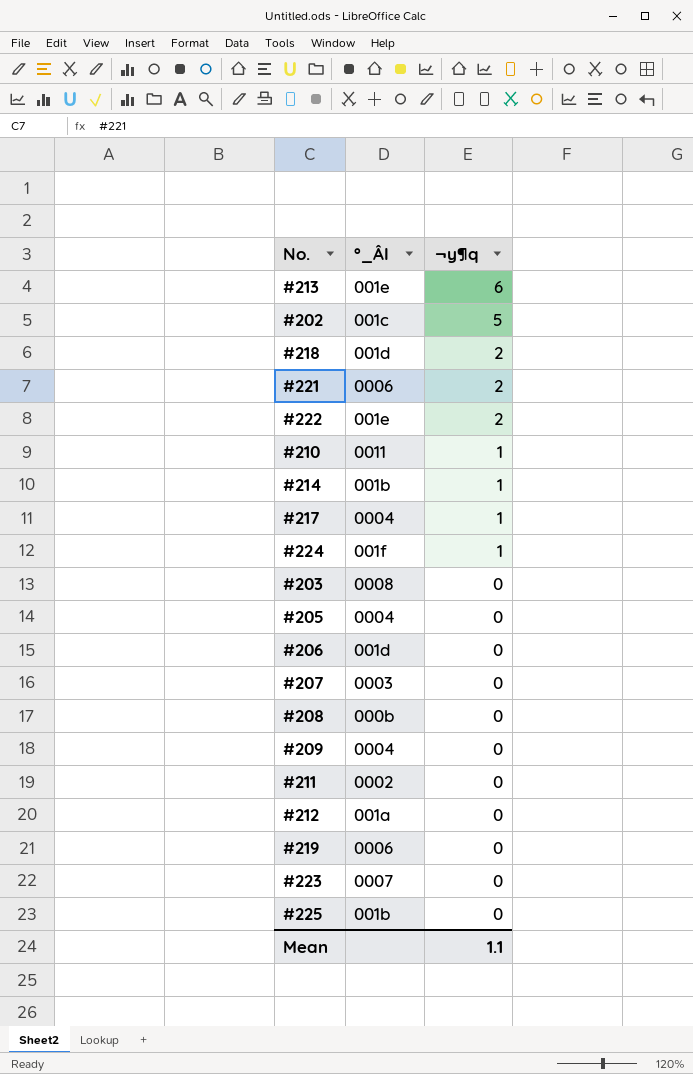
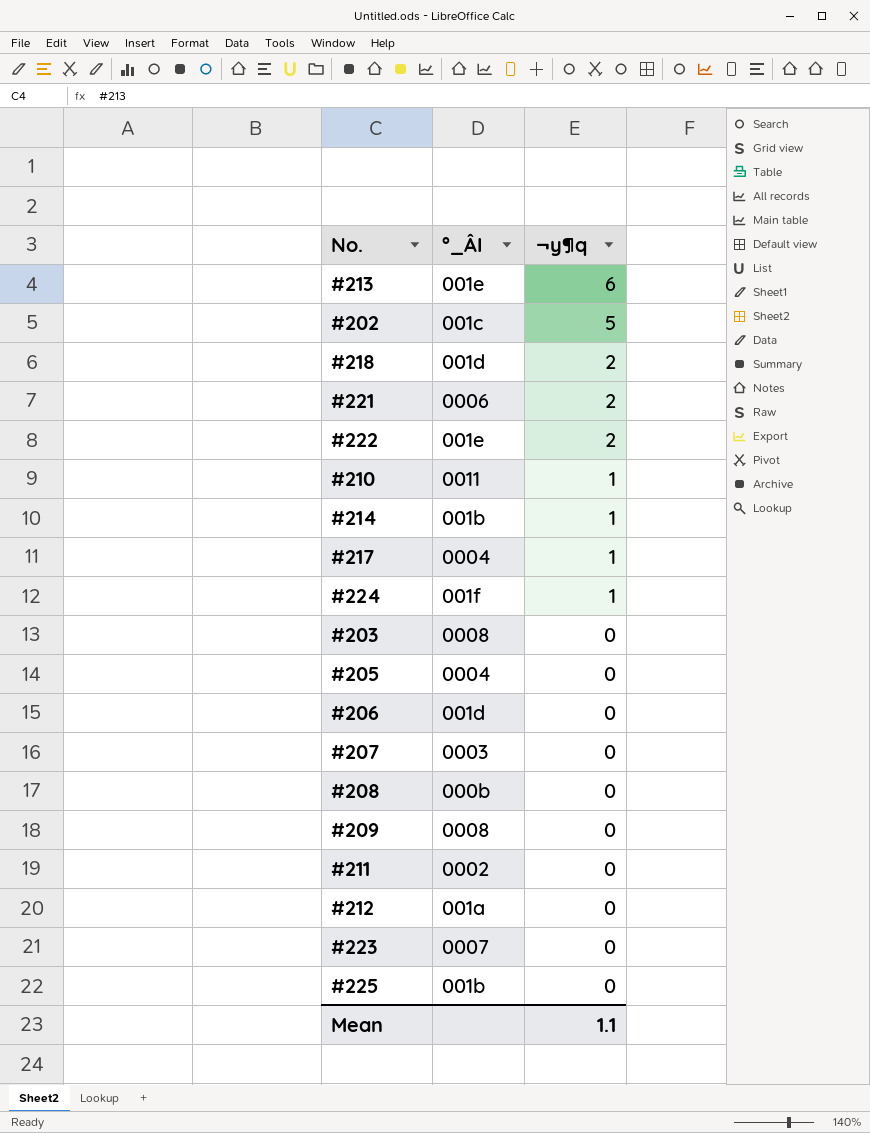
row #219: 0006 | 0 -> none
#209 | °_ÂI: 0004 -> 0008

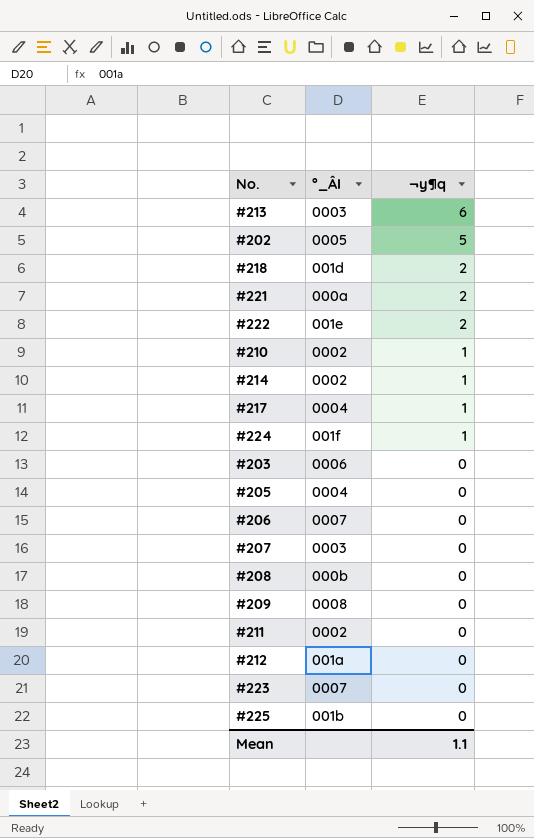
#213 | °_ÂI: 001e -> 0003
#202 | °_ÂI: 001c -> 0005
#221 | °_ÂI: 0006 -> 000a
#210 | °_ÂI: 0011 -> 0002
#214 | °_ÂI: 001b -> 0002
#203 | °_ÂI: 0008 -> 0006
#206 | °_ÂI: 001d -> 0007

